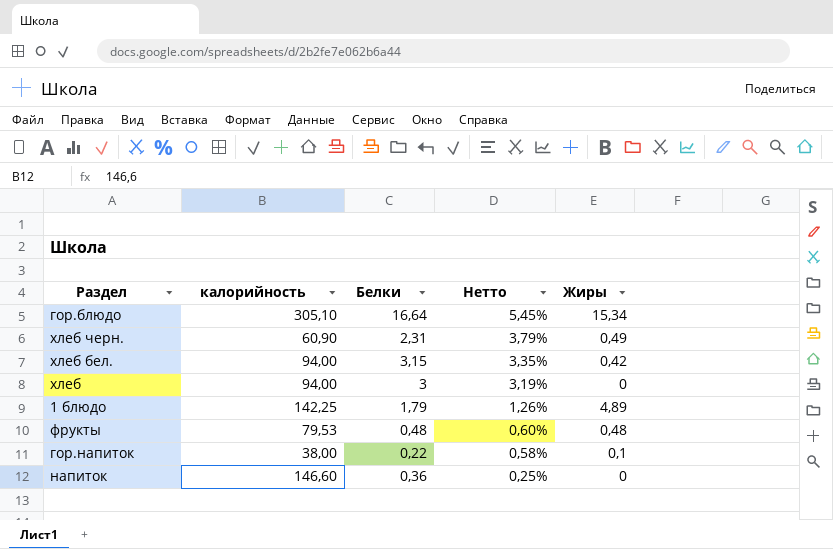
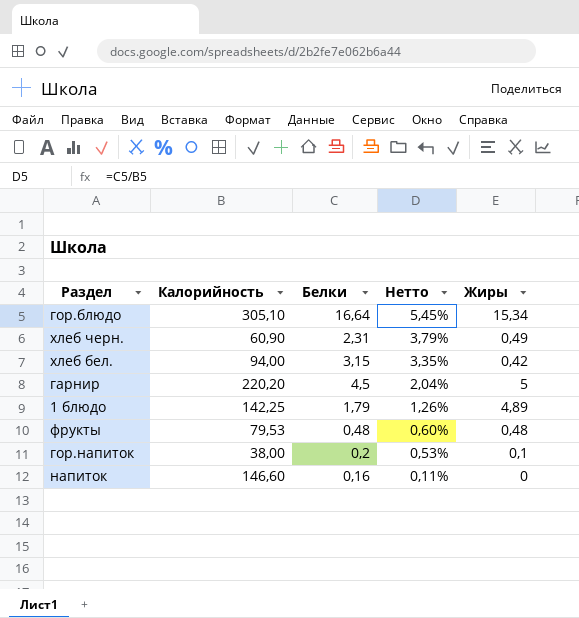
column name: калорийность -> Калорийность
row хлеб: 94,00 | 3 | 3,19% | 0 -> none
row гарнир: none -> 220,20 | 4,5 | 2,04% | 5
гор.напиток | Белки: 0,22 -> 0,2
гор.напиток | Нетто: 0,58% -> 0,53%
напиток | Белки: 0,36 -> 0,16
напиток | Нетто: 0,25% -> 0,11%

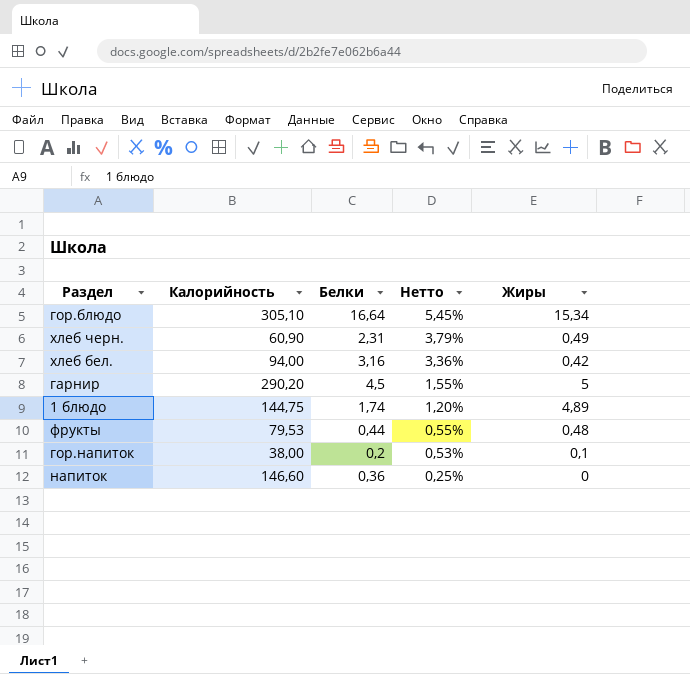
хлеб бел. | Белки: 3,15 -> 3,16
хлеб бел. | Нетто: 3,35% -> 3,36%
гарнир | Калорийность: 220,20 -> 290,20
гарнир | Нетто: 2,04% -> 1,55%
1 блюдо | Калорийность: 142,25 -> 144,75
1 блюдо | Белки: 1,79 -> 1,74
1 блюдо | Нетто: 1,26% -> 1,20%
фрукты | Белки: 0,48 -> 0,44
фрукты | Нетто: 0,60% -> 0,55%
напиток | Белки: 0,16 -> 0,36
напиток | Нетто: 0,11% -> 0,25%

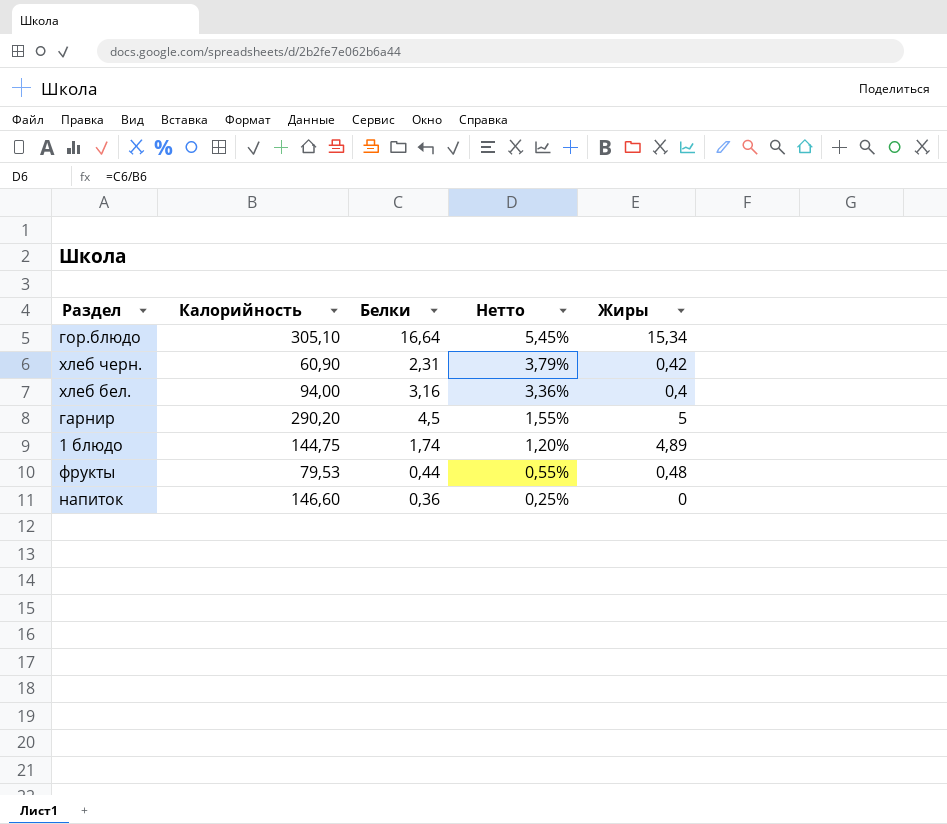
row гор.напиток: 38,00 | 0,2 | 0,53% | 0,1 -> none
хлеб черн. | Жиры: 0,49 -> 0,42
хлеб бел. | Жиры: 0,42 -> 0,4

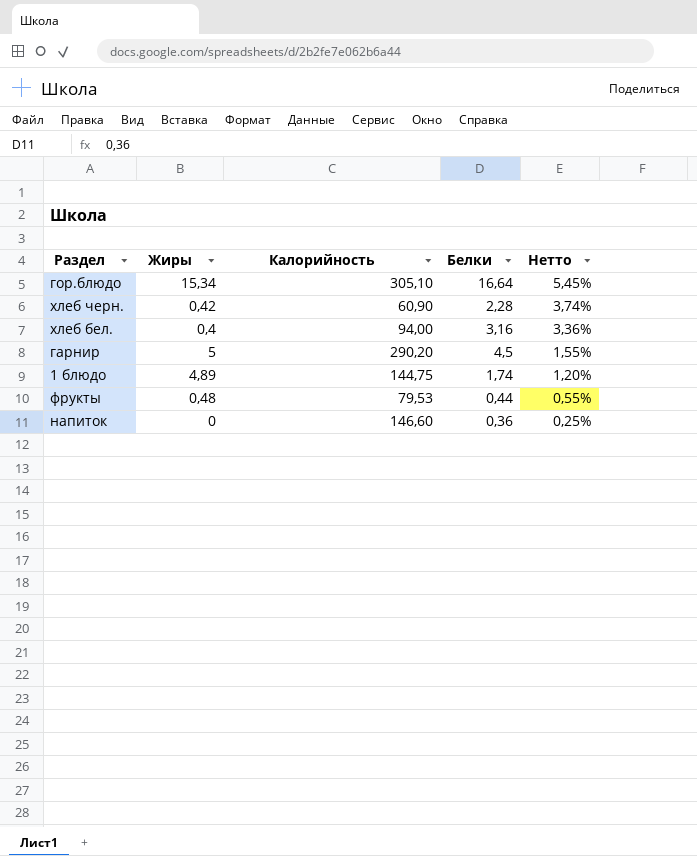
column Жиры | position: 5 -> 2
хлеб черн. | Белки: 2,31 -> 2,28
хлеб черн. | Нетто: 3,79% -> 3,74%

